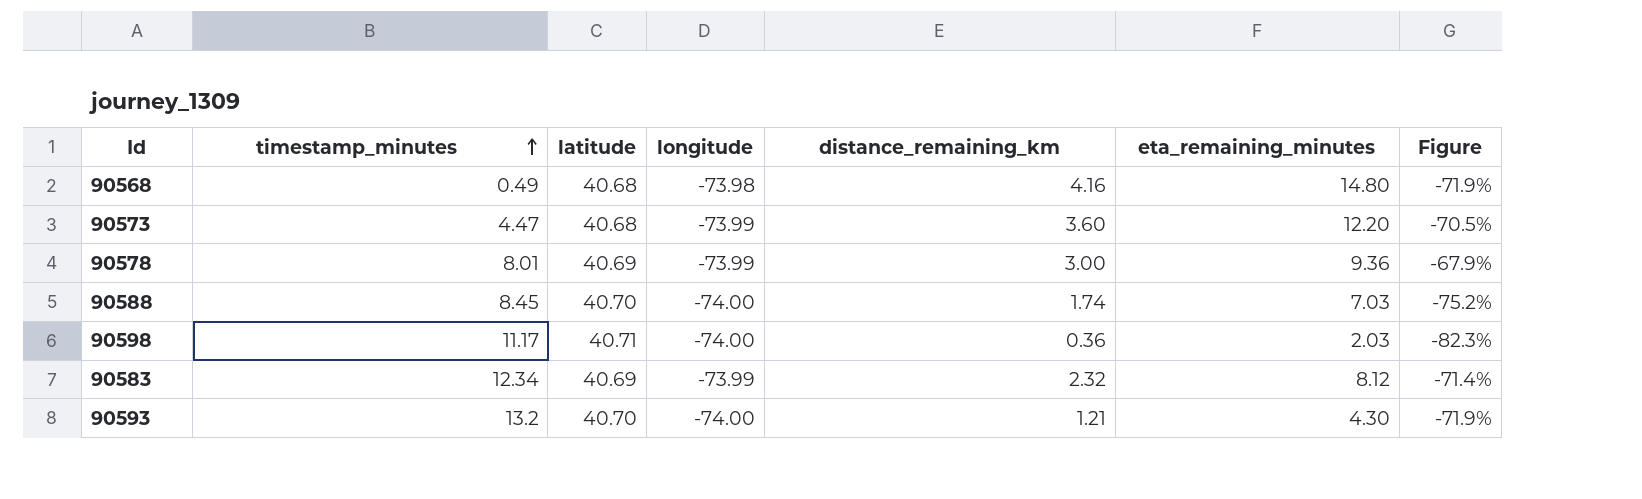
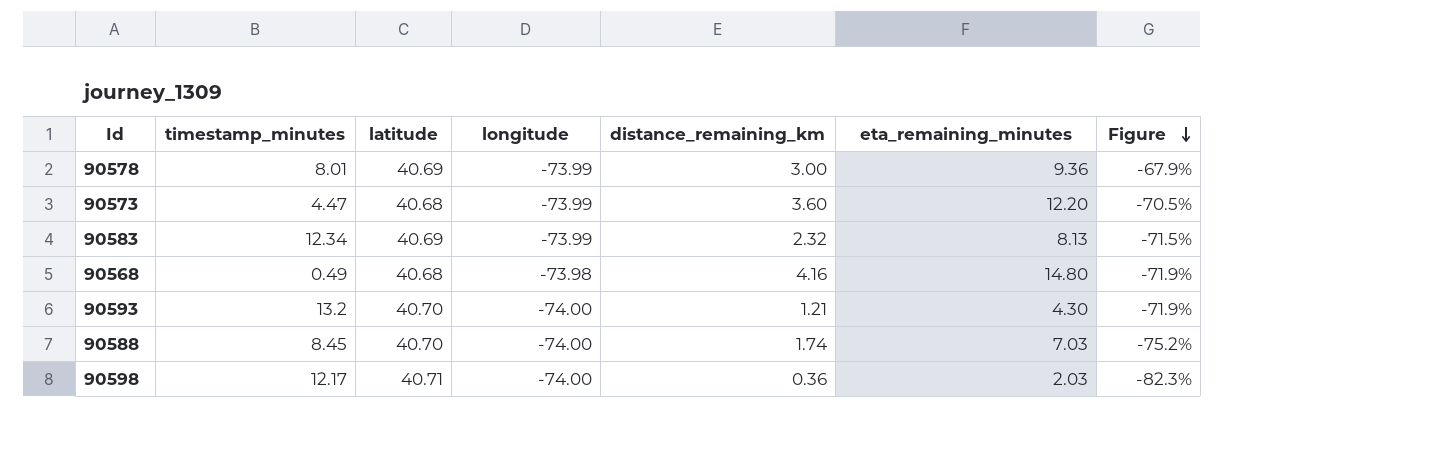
row order: timestamp_minutes ascending -> Figure descending
90583 | eta_remaining_minutes: 8.12 -> 8.13
90583 | Figure: -71.4% -> -71.5%
90598 | timestamp_minutes: 11.17 -> 12.17

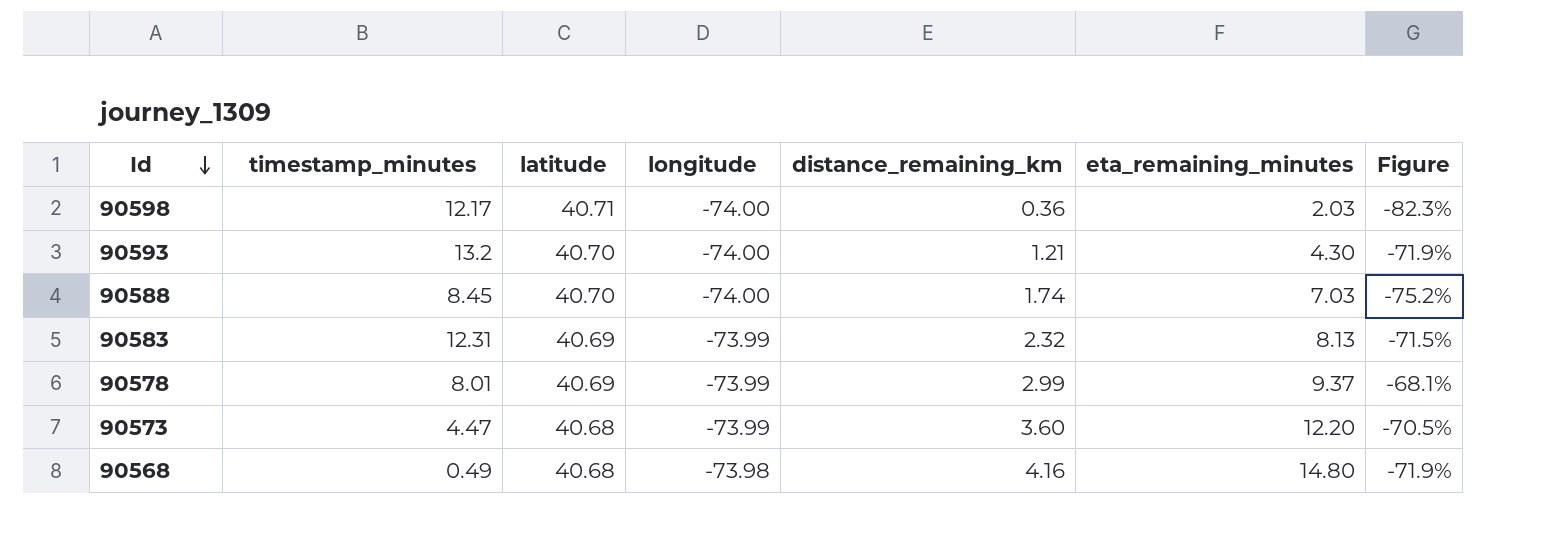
row order: Figure descending -> Id descending
90583 | timestamp_minutes: 12.34 -> 12.31
90578 | distance_remaining_km: 3.00 -> 2.99
90578 | eta_remaining_minutes: 9.36 -> 9.37
90578 | Figure: -67.9% -> -68.1%

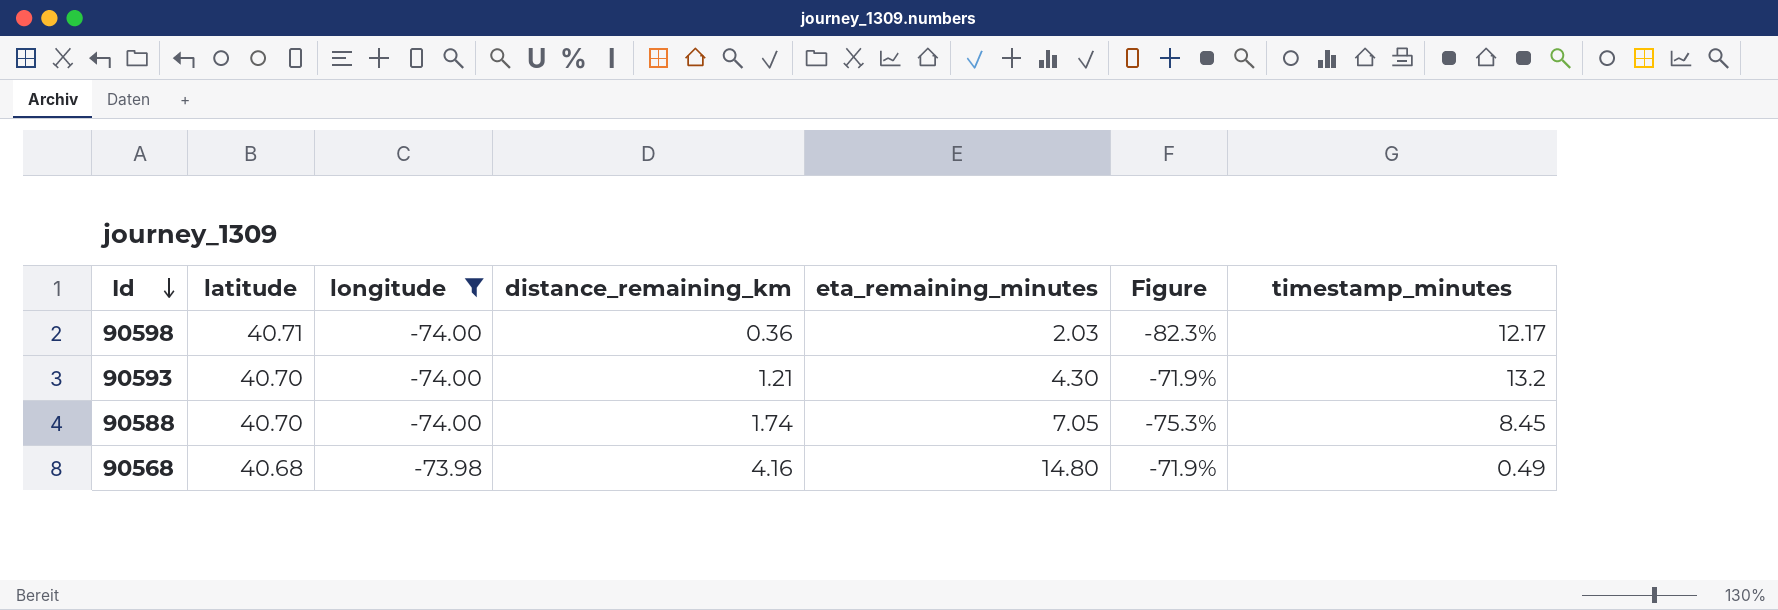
filter: none -> longitude != -73.99
column timestamp_minutes | position: 2 -> 7
90588 | eta_remaining_minutes: 7.03 -> 7.05
90588 | Figure: -75.2% -> -75.3%

